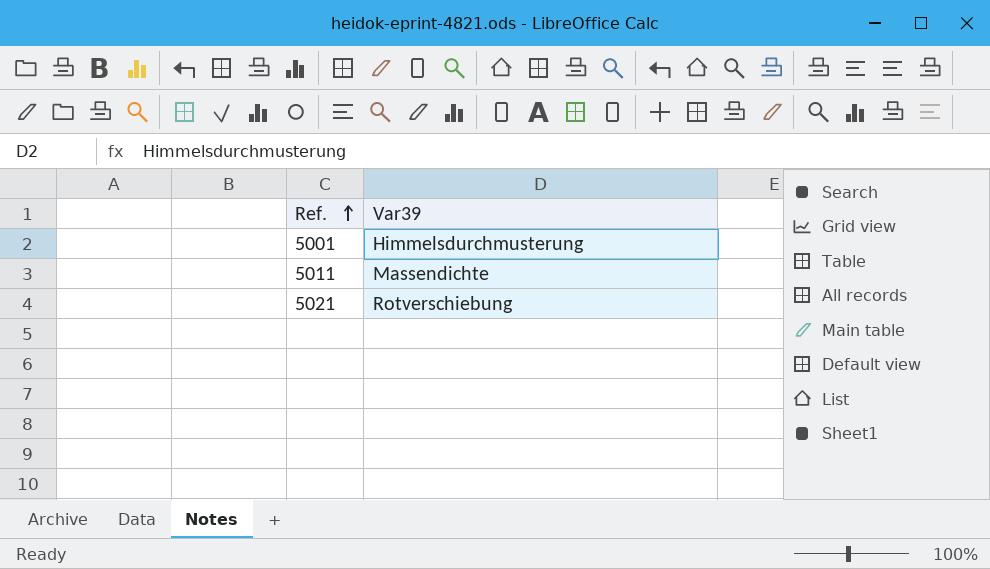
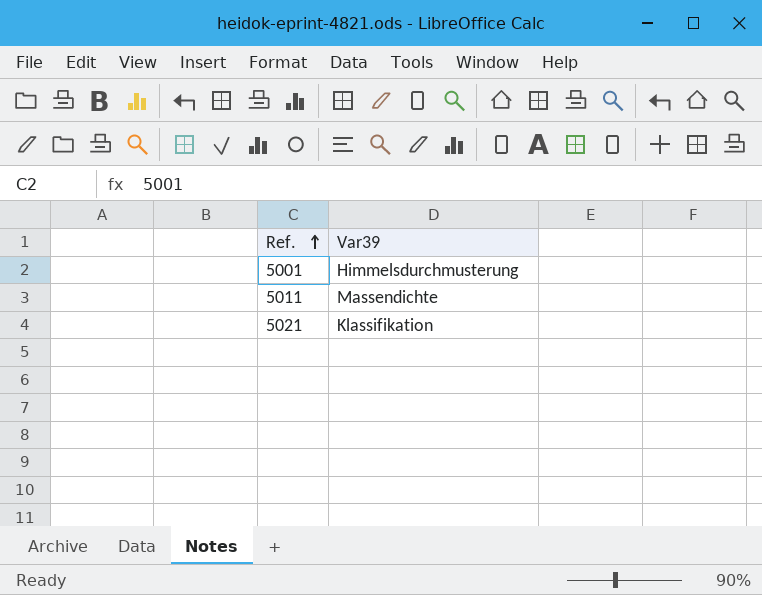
5021 | Var39: Rotverschiebung -> Klassifikation

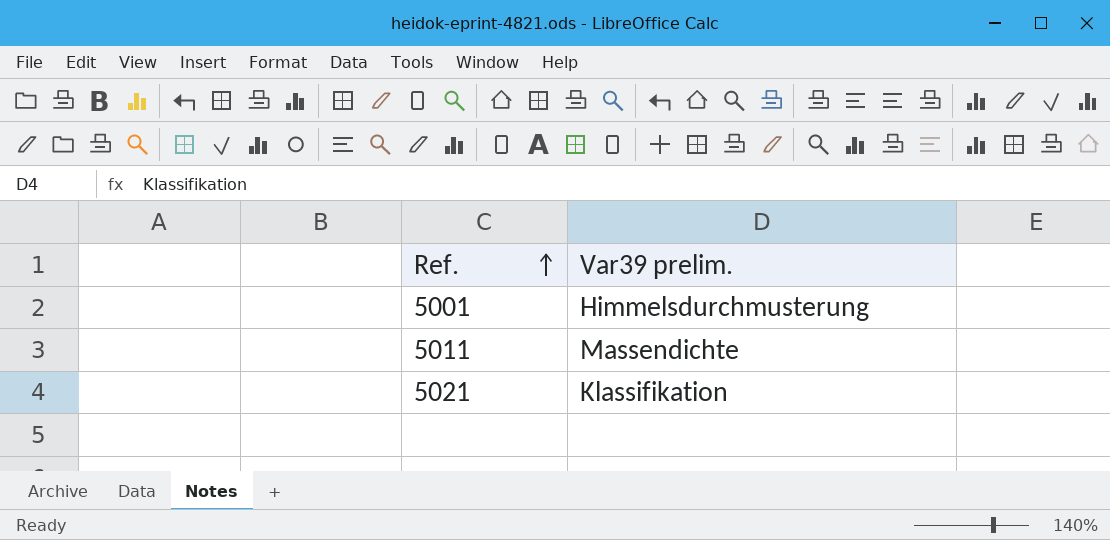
column name: Var39 -> Var39 prelim.

